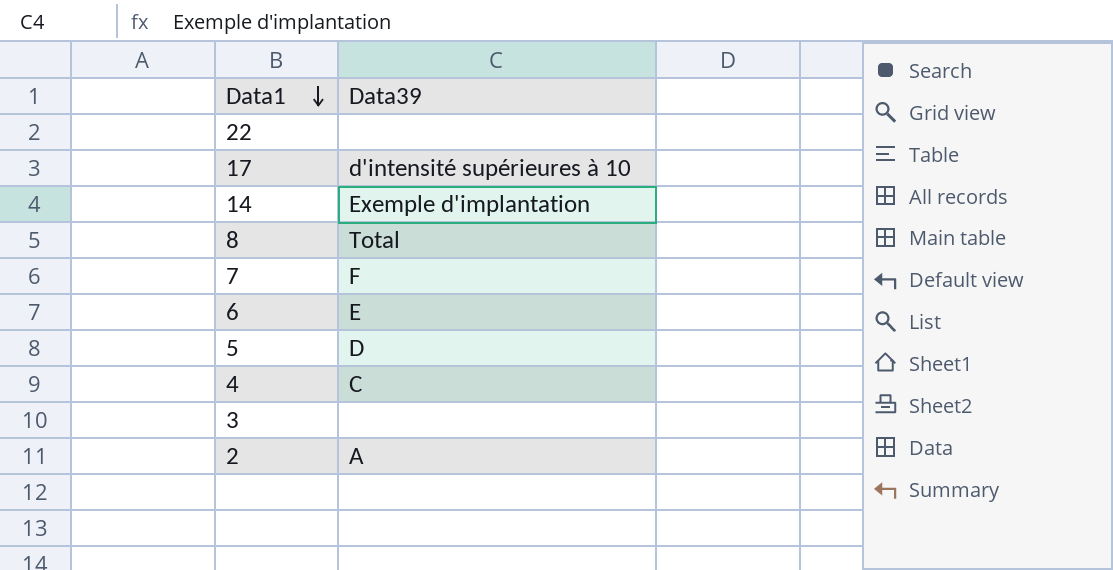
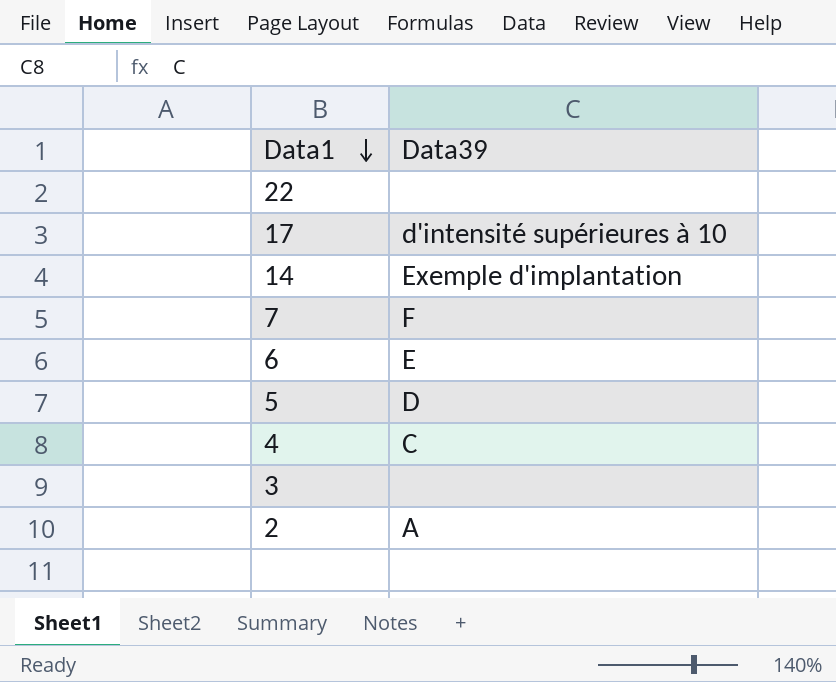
row 8: Total -> none

